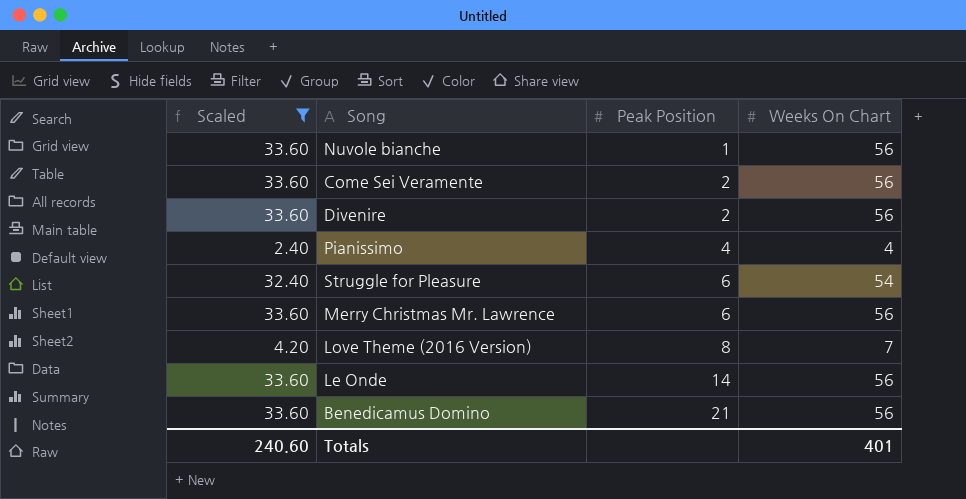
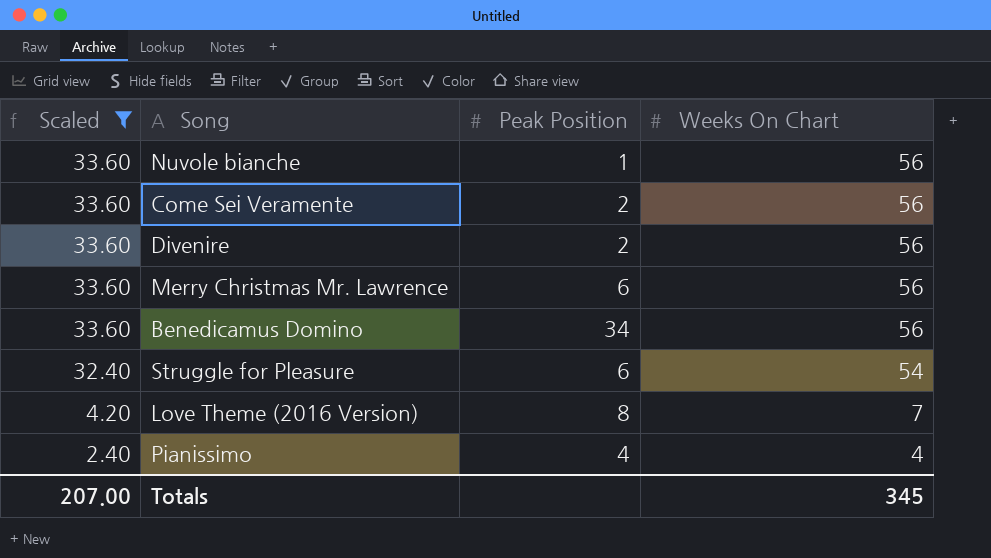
row order: Peak Position ascending -> Scaled descending
row Le Onde: 33.60 | 14 | 56 -> none
Benedicamus Domino | Peak Position: 21 -> 34
Totals | Scaled: 240.60 -> 207.00
Totals | Weeks On Chart: 401 -> 345

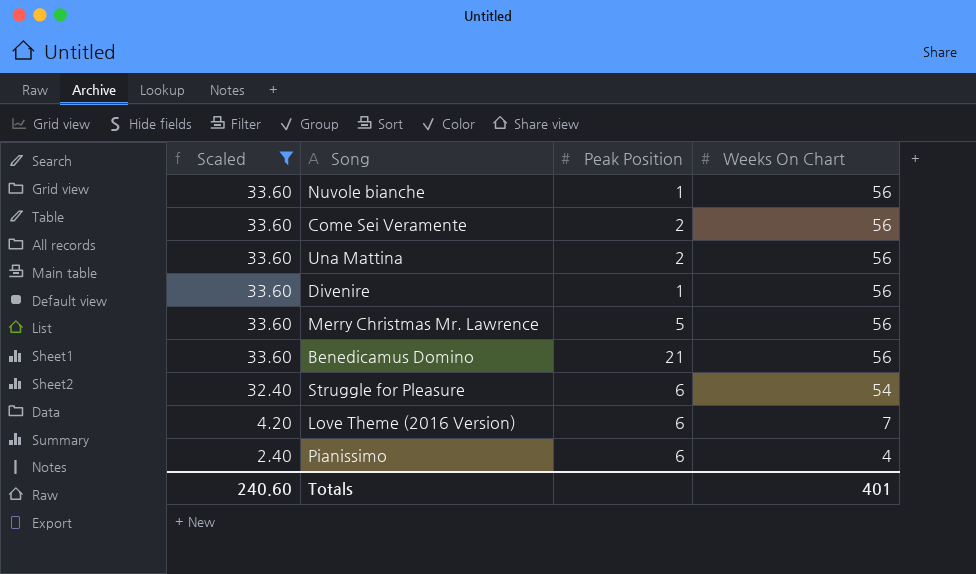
row Una Mattina: none -> 33.60 | 2 | 56
Divenire | Peak Position: 2 -> 1
Merry Christmas Mr. Lawrence | Peak Position: 6 -> 5
Benedicamus Domino | Peak Position: 34 -> 21
Love Theme (2016 Version) | Peak Position: 8 -> 6
Pianissimo | Peak Position: 4 -> 6
Totals | Scaled: 207.00 -> 240.60
Totals | Weeks On Chart: 345 -> 401

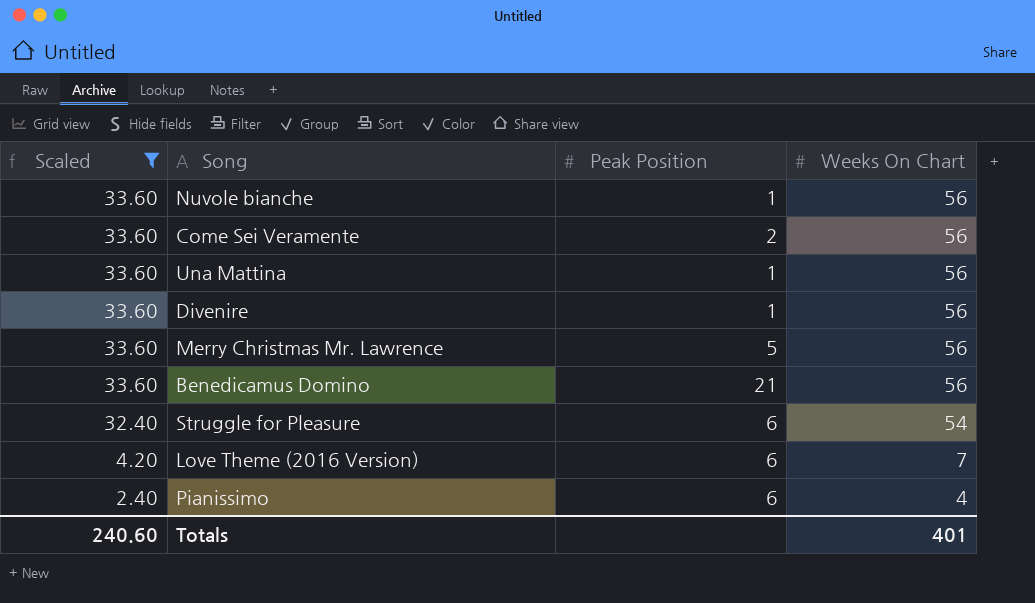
Una Mattina | Peak Position: 2 -> 1

